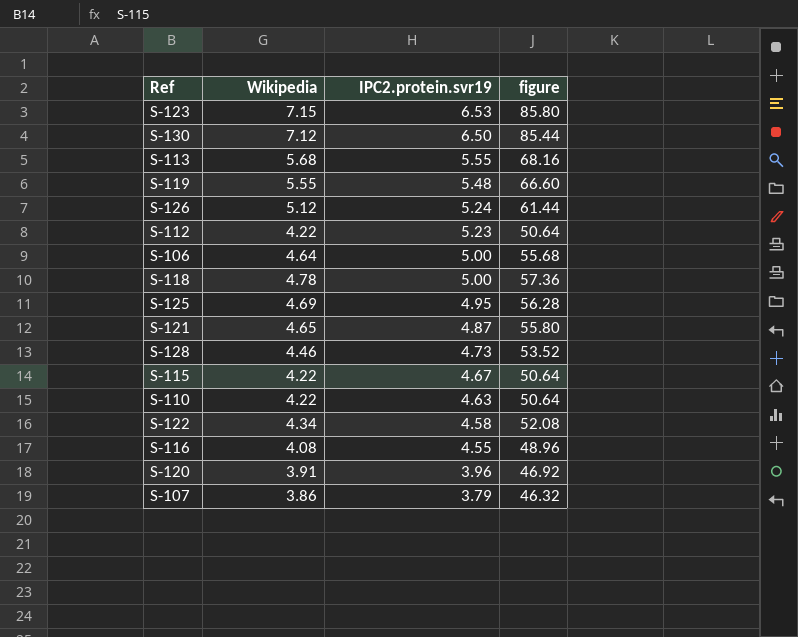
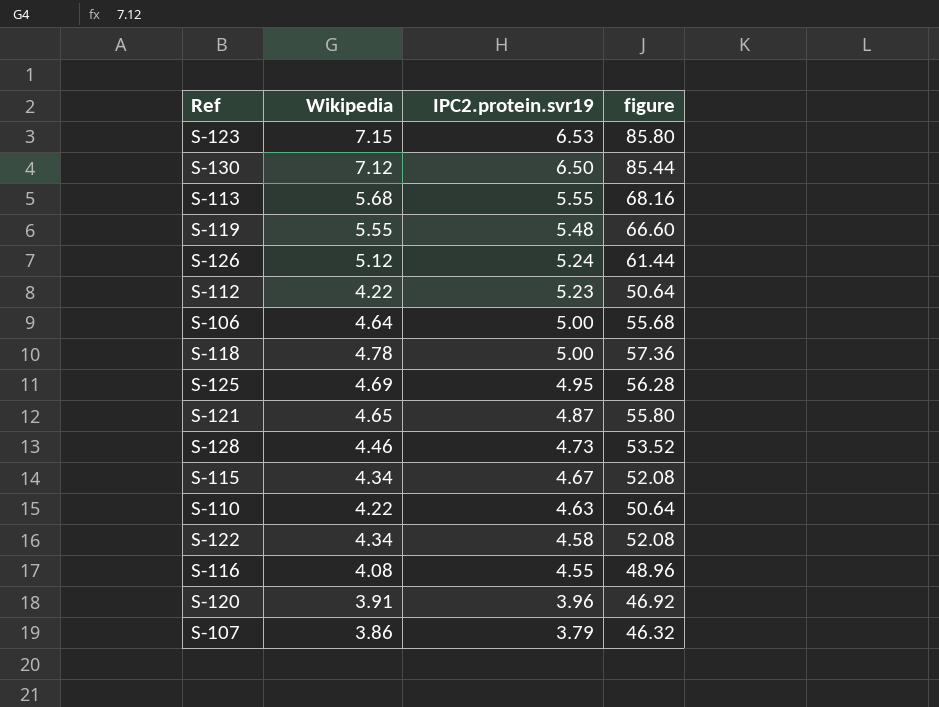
S-115 | Wikipedia: 4.22 -> 4.34
S-115 | figure: 50.64 -> 52.08

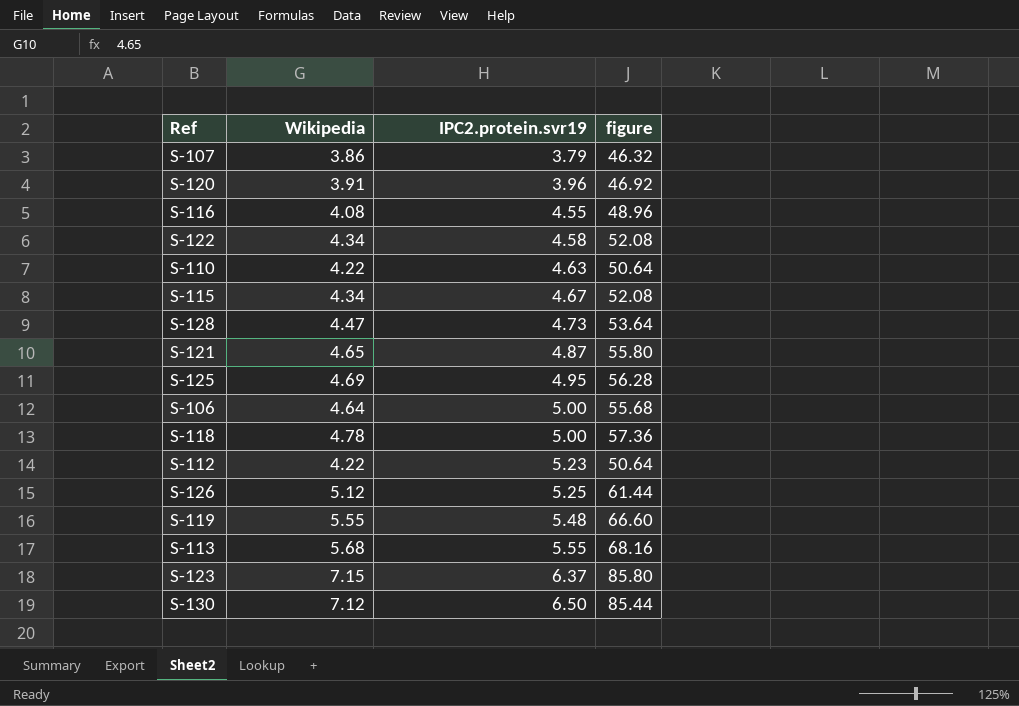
row order: IPC2.protein.svr19 descending -> IPC2.protein.svr19 ascending
S-128 | Wikipedia: 4.46 -> 4.47
S-128 | figure: 53.52 -> 53.64
S-126 | IPC2.protein.svr19: 5.24 -> 5.25
S-123 | IPC2.protein.svr19: 6.53 -> 6.37

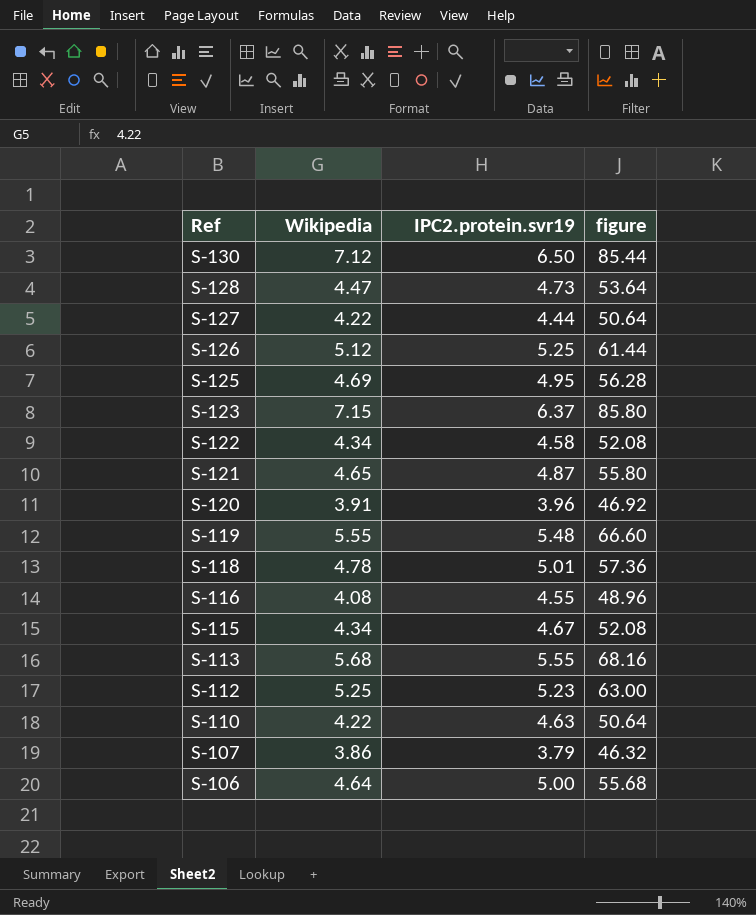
row order: IPC2.protein.svr19 ascending -> Ref descending
row S-127: none -> 4.22 | 4.44 | 50.64
S-118 | IPC2.protein.svr19: 5.00 -> 5.01
S-112 | Wikipedia: 4.22 -> 5.25
S-112 | figure: 50.64 -> 63.00

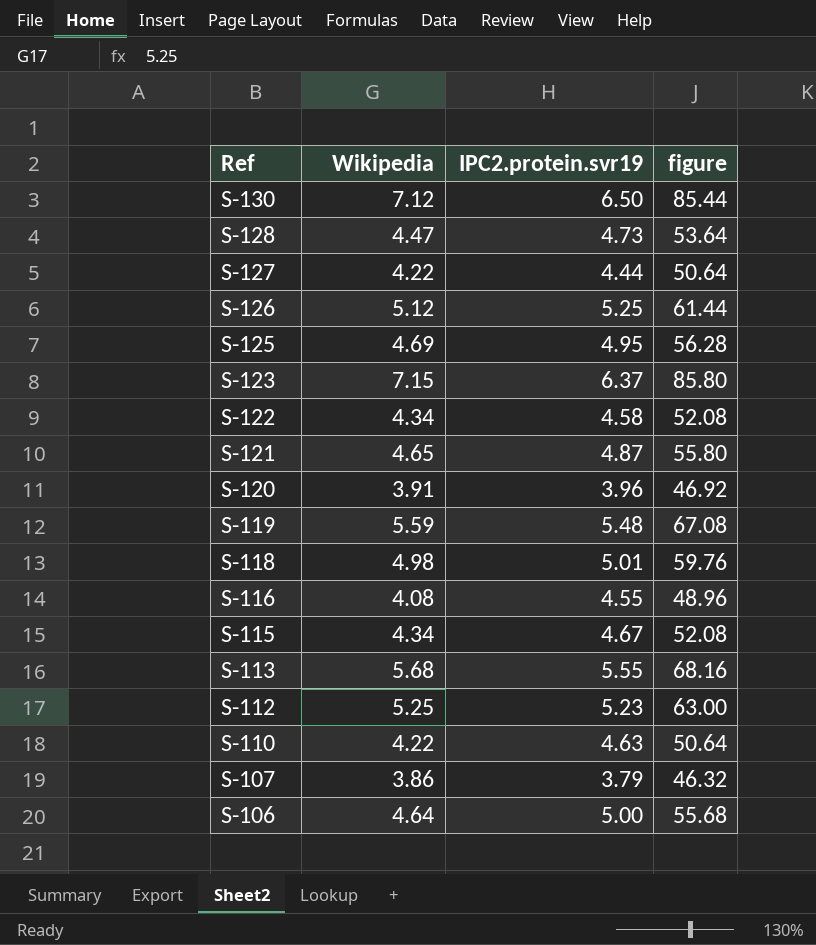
S-119 | Wikipedia: 5.55 -> 5.59
S-119 | figure: 66.60 -> 67.08
S-118 | Wikipedia: 4.78 -> 4.98
S-118 | figure: 57.36 -> 59.76

